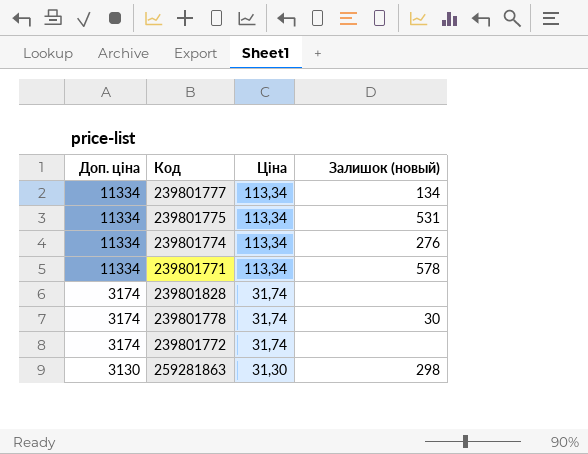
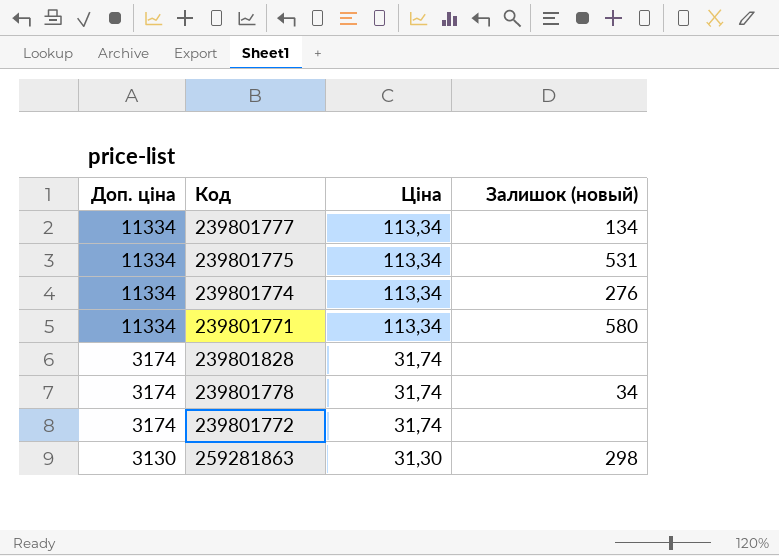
239801771 | Залишок (новый): 578 -> 580
239801778 | Залишок (новый): 30 -> 34

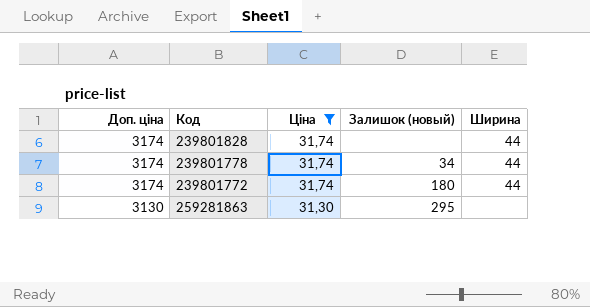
filter: none -> Ціна != 113,34
column Ширина | position: none -> 5
239801772 | Залишок (новый): none -> 180
259281863 | Залишок (новый): 298 -> 295

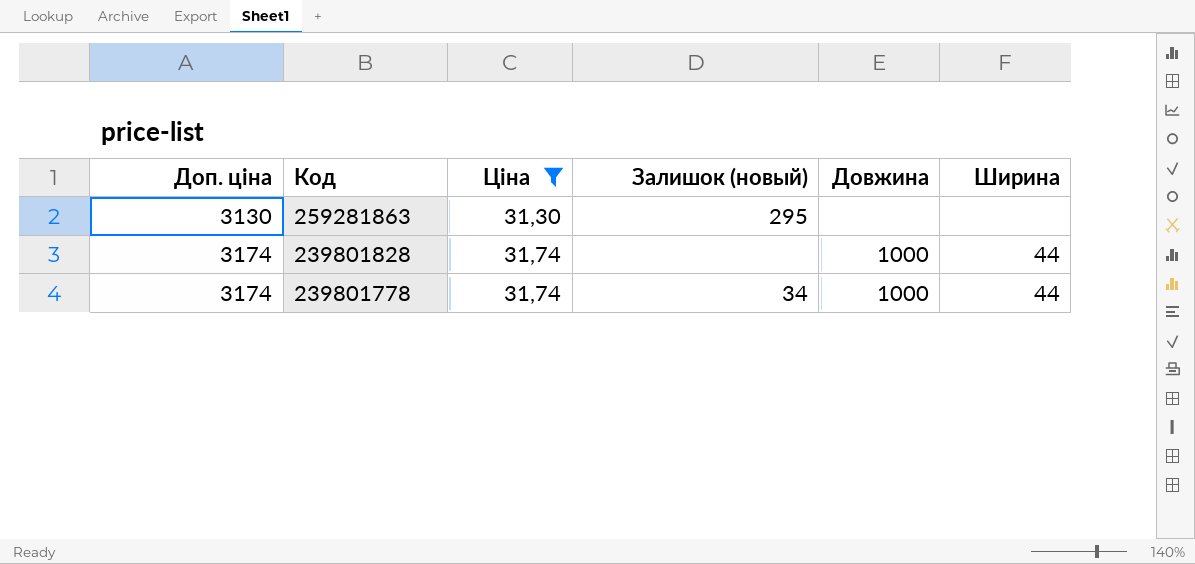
row order: Доп. ціна descending -> Доп. ціна ascending
column Довжина | position: none -> 5
row 239801772: 3174 | 31,74 | 180 | 44 -> none

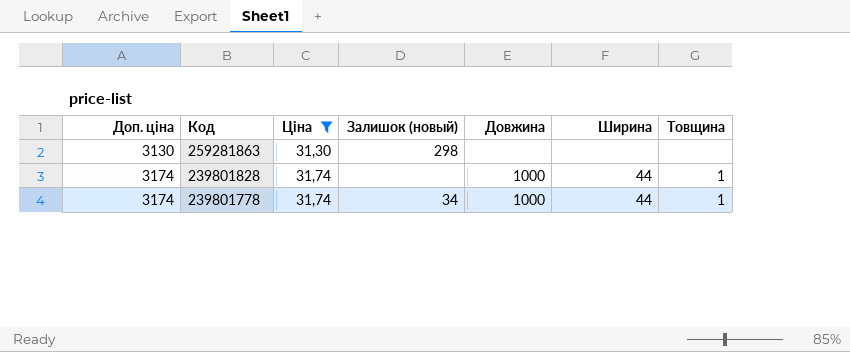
column Товщина | position: none -> 7
259281863 | Залишок (новый): 295 -> 298

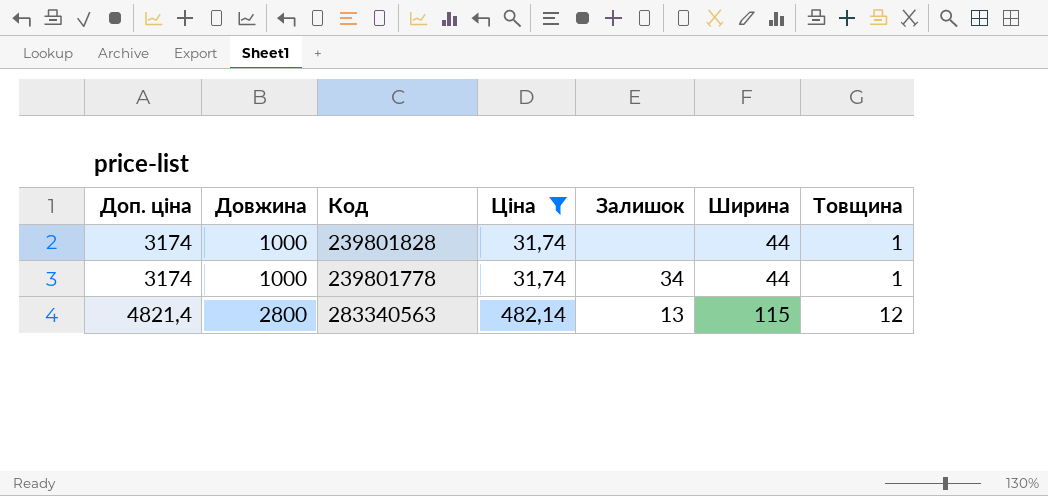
column Довжина | position: 5 -> 2
column name: Залишок (новый) -> Залишок
row 259281863: 3130 | 31,30 | 298 | none | none | none -> none
row 283340563: none -> 4821,4 | 2800 | 482,14 | 13 | 115 | 12

